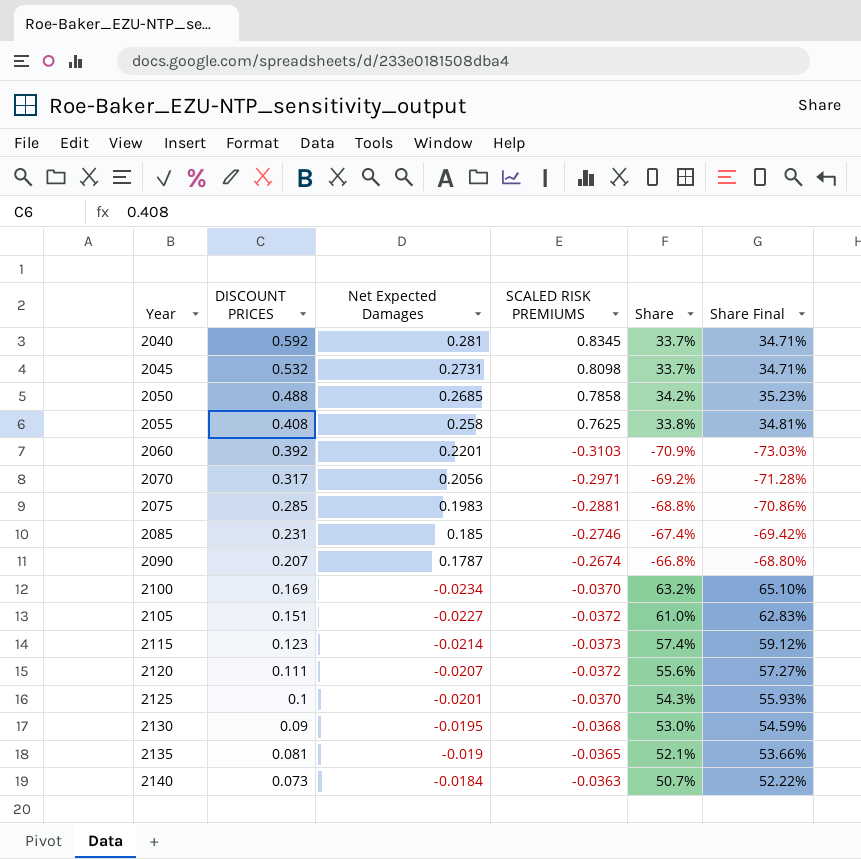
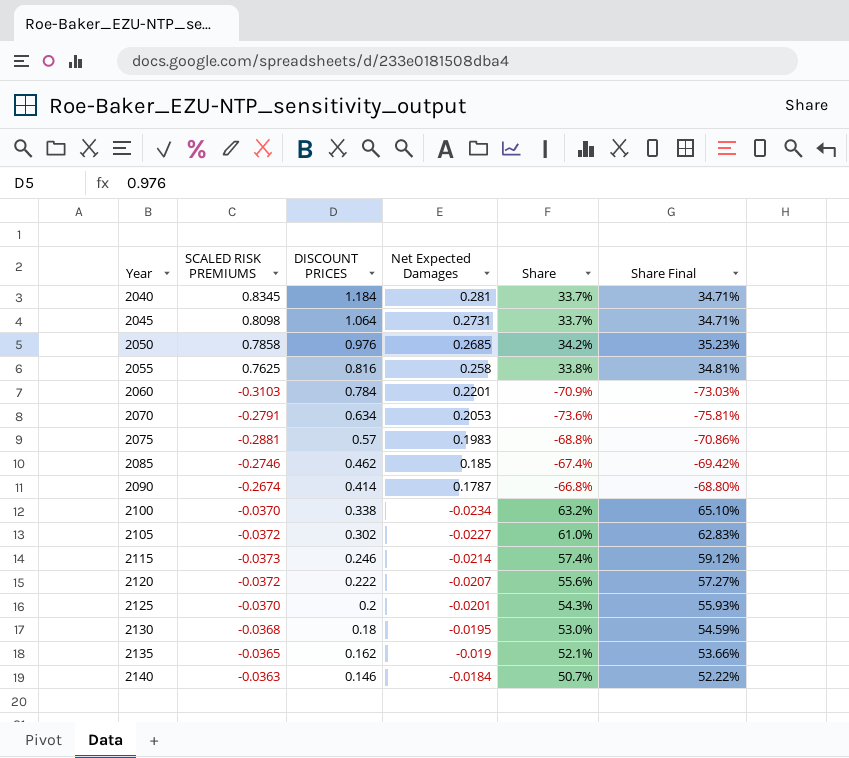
column SCALED RISK PREMIUMS | position: 4 -> 2
2040 | DISCOUNT PRICES: 0.592 -> 1.184
2045 | DISCOUNT PRICES: 0.532 -> 1.064
2050 | DISCOUNT PRICES: 0.488 -> 0.976
2055 | DISCOUNT PRICES: 0.408 -> 0.816
2060 | DISCOUNT PRICES: 0.392 -> 0.784
2070 | SCALED RISK PREMIUMS: -0.2971 -> -0.2791
2070 | DISCOUNT PRICES: 0.317 -> 0.634
2070 | Net Expected Damages: 0.2056 -> 0.2053
2070 | Share: -69.2% -> -73.6%
2070 | Share Final: -71.28% -> -75.81%
2075 | DISCOUNT PRICES: 0.285 -> 0.57
2085 | DISCOUNT PRICES: 0.231 -> 0.462
2090 | DISCOUNT PRICES: 0.207 -> 0.414
2100 | DISCOUNT PRICES: 0.169 -> 0.338
2105 | DISCOUNT PRICES: 0.151 -> 0.302
2115 | DISCOUNT PRICES: 0.123 -> 0.246
2120 | DISCOUNT PRICES: 0.111 -> 0.222
2125 | DISCOUNT PRICES: 0.1 -> 0.2
2130 | DISCOUNT PRICES: 0.09 -> 0.18
2135 | DISCOUNT PRICES: 0.081 -> 0.162
2140 | DISCOUNT PRICES: 0.073 -> 0.146

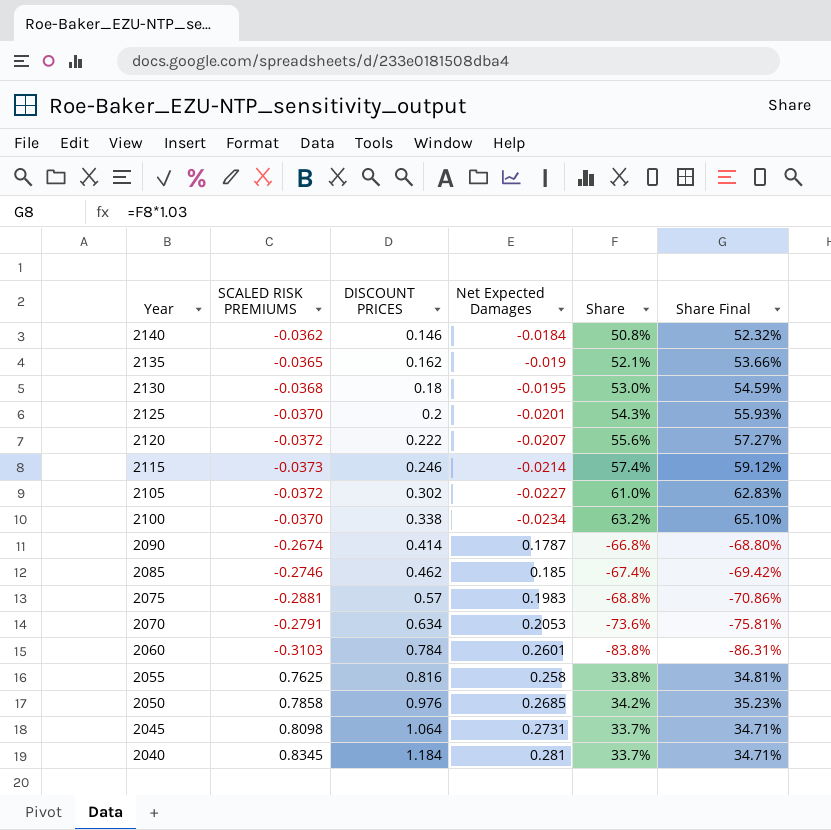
row order: Year ascending -> Year descending
2140 | SCALED RISK PREMIUMS: -0.0363 -> -0.0362
2140 | Share: 50.7% -> 50.8%
2140 | Share Final: 52.22% -> 52.32%
2060 | Net Expected Damages: 0.2201 -> 0.2601
2060 | Share: -70.9% -> -83.8%
2060 | Share Final: -73.03% -> -86.31%

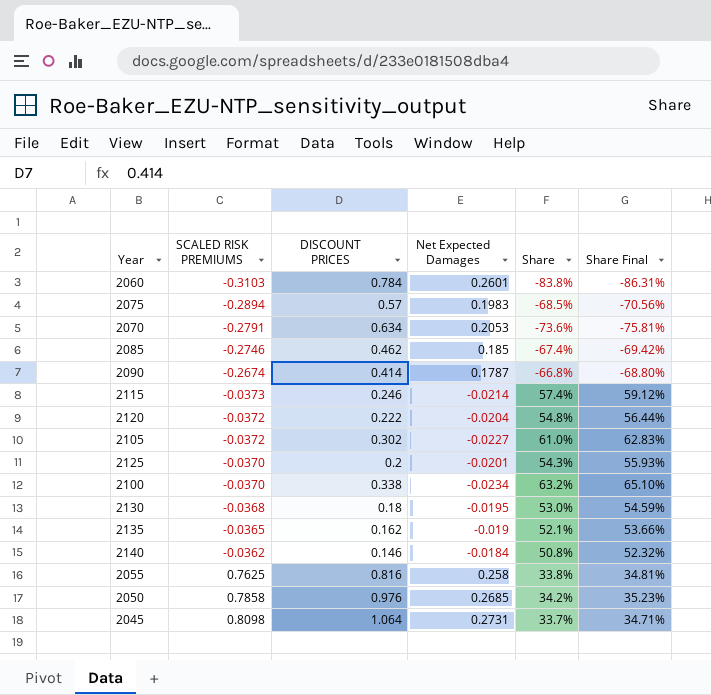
row order: Year descending -> SCALED RISK PREMIUMS ascending
row 2040: 0.8345 | 1.184 | 0.281 | 33.7% | 34.71% -> none
2075 | SCALED RISK PREMIUMS: -0.2881 -> -0.2894
2075 | Share: -68.8% -> -68.5%
2075 | Share Final: -70.86% -> -70.56%
2120 | Net Expected Damages: -0.0207 -> -0.0204
2120 | Share: 55.6% -> 54.8%
2120 | Share Final: 57.27% -> 56.44%

